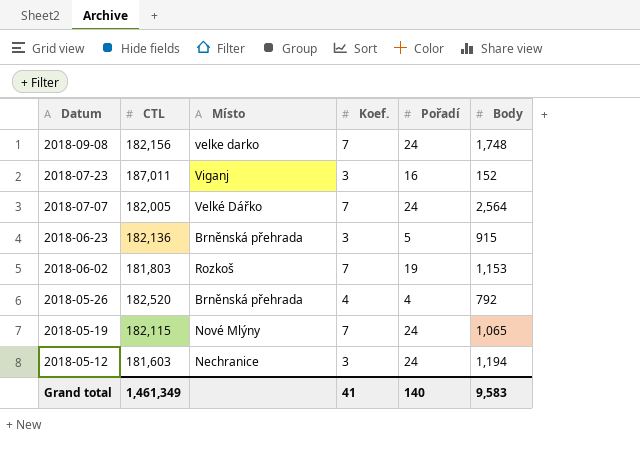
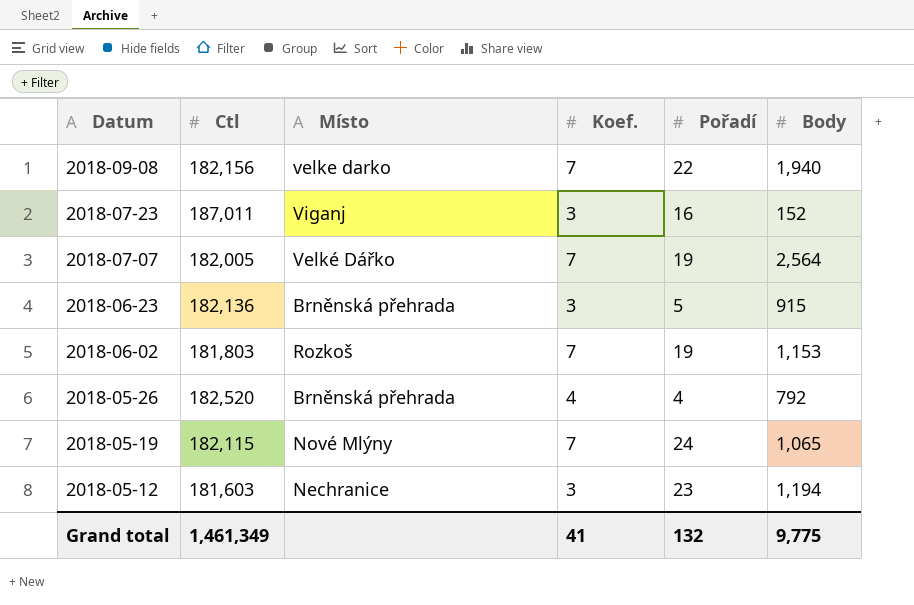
column name: CTL -> Ctl
2018-09-08 | Pořadí: 24 -> 22
2018-09-08 | Body: 1,748 -> 1,940
2018-07-07 | Pořadí: 24 -> 19
2018-05-12 | Pořadí: 24 -> 23
Grand total | Pořadí: 140 -> 132
Grand total | Body: 9,583 -> 9,775

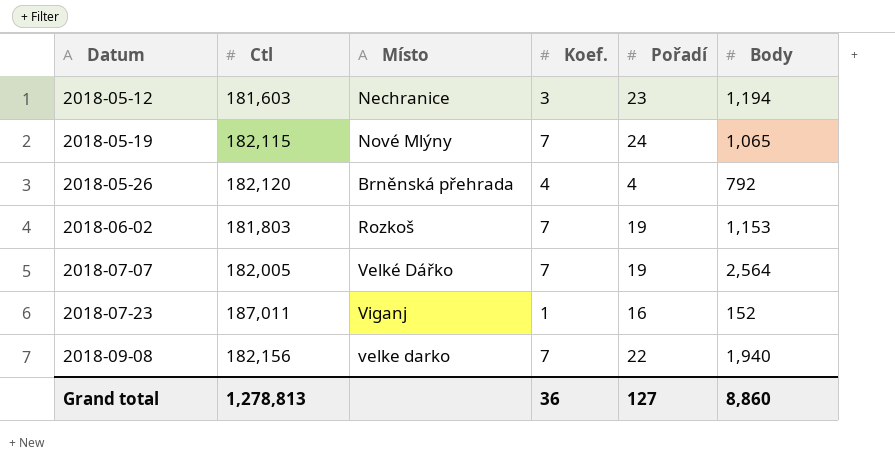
row order: Datum descending -> Datum ascending
row 2018-06-23: 182,136 | Brněnská přehrada | 3 | 5 | 915 -> none
2018-05-26 | Ctl: 182,520 -> 182,120
2018-07-23 | Koef.: 3 -> 1
Grand total | Ctl: 1,461,349 -> 1,278,813
Grand total | Koef.: 41 -> 36
Grand total | Pořadí: 132 -> 127
Grand total | Body: 9,775 -> 8,860

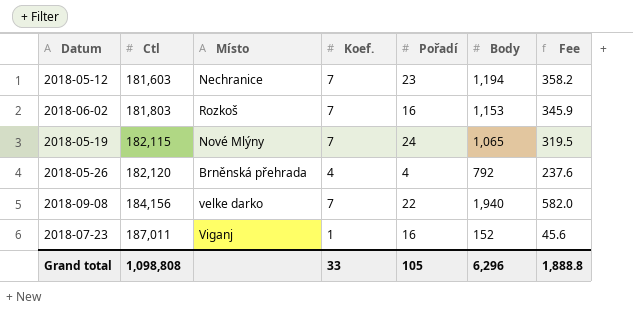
row order: Datum ascending -> Ctl ascending
column Fee | formula: none -> [Body] * 0.3
row 2018-07-07: 182,005 | Velké Dářko | 7 | 19 | 2,564 -> none
2018-05-12 | Koef.: 3 -> 7
2018-06-02 | Pořadí: 19 -> 16
2018-09-08 | Ctl: 182,156 -> 184,156
Grand total | Ctl: 1,278,813 -> 1,098,808
Grand total | Koef.: 36 -> 33
Grand total | Pořadí: 127 -> 105
Grand total | Body: 8,860 -> 6,296

